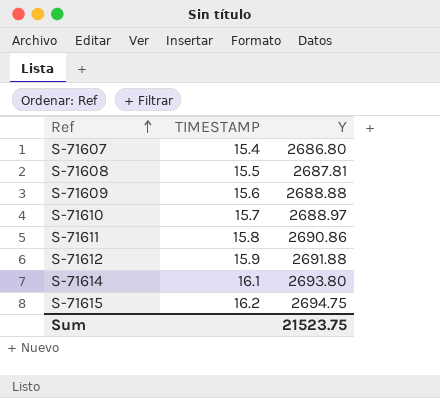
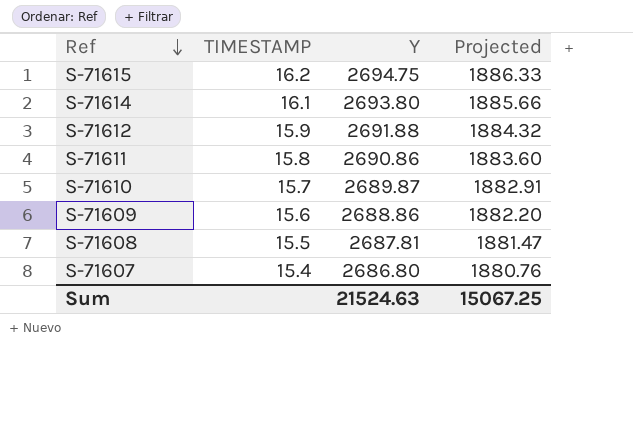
row order: Ref ascending -> Ref descending
column Projected | formula: none -> [Y] * 0.7
S-71610 | Y: 2688.97 -> 2689.87
S-71609 | Y: 2688.88 -> 2688.86
Sum | Y: 21523.75 -> 21524.63

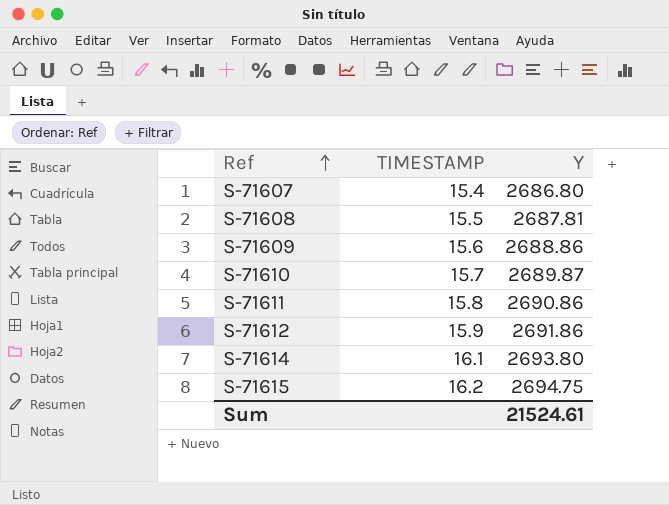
row order: Ref descending -> Ref ascending
column Projected | formula: [Y] * 0.7 -> none
S-71612 | Y: 2691.88 -> 2691.86
Sum | Y: 21524.63 -> 21524.61

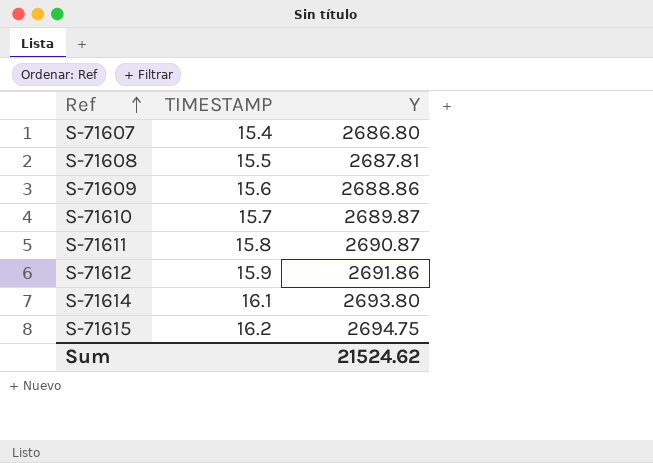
S-71611 | Y: 2690.86 -> 2690.87
Sum | Y: 21524.61 -> 21524.62

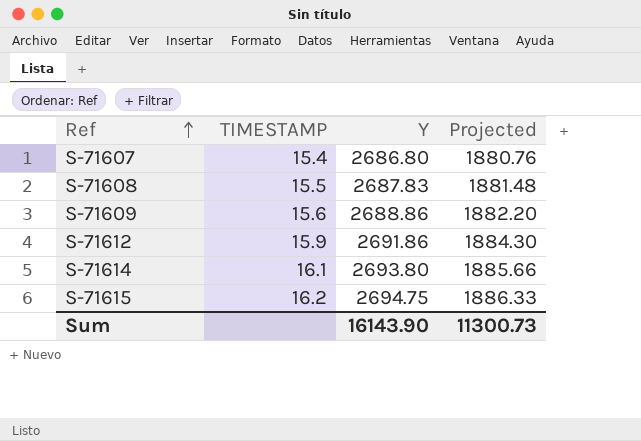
column Projected | formula: none -> [Y] * 0.7
row S-71610: 15.7 | 2689.87 -> none
row S-71611: 15.8 | 2690.87 -> none
S-71608 | Y: 2687.81 -> 2687.83
Sum | Y: 21524.62 -> 16143.90

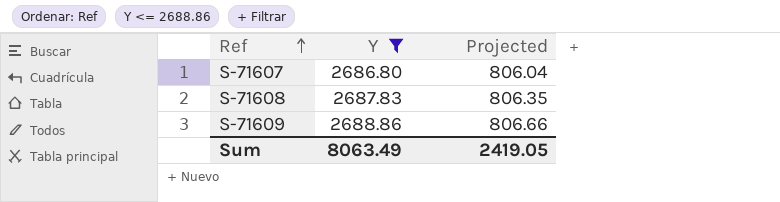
filter: none -> Y <= 2688.86
column TIMESTAMP | position: 2 -> none
column Projected | formula: [Y] * 0.7 -> [Y] * 0.3
Sum | Y: 16143.90 -> 8063.49
Sum | Projected: 11300.73 -> 2419.05

